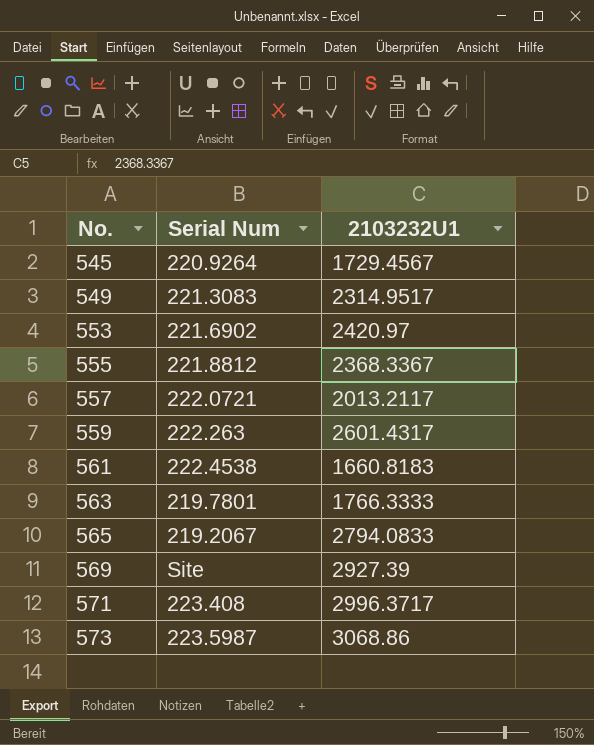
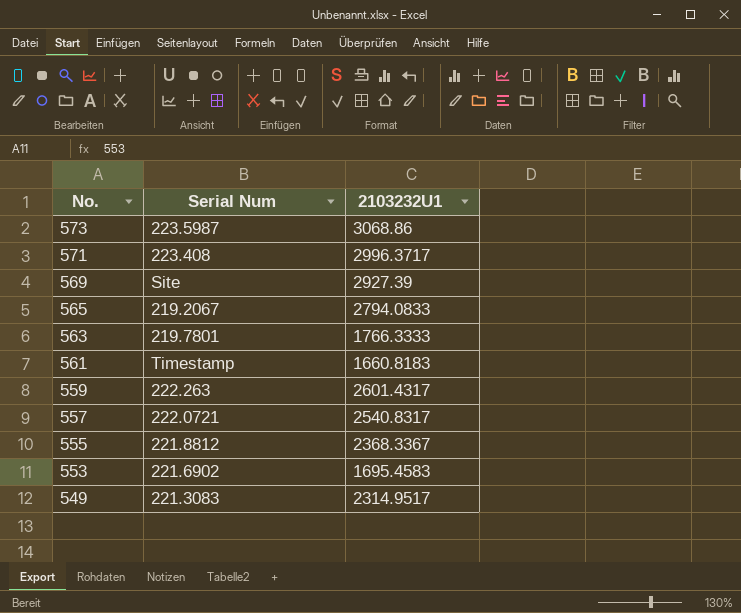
row order: No. ascending -> No. descending
row 545: 220.9264 | 1729.4567 -> none
561 | Serial Num: 222.4538 -> Timestamp
557 | 2103232U1: 2013.2117 -> 2540.8317
553 | 2103232U1: 2420.97 -> 1695.4583

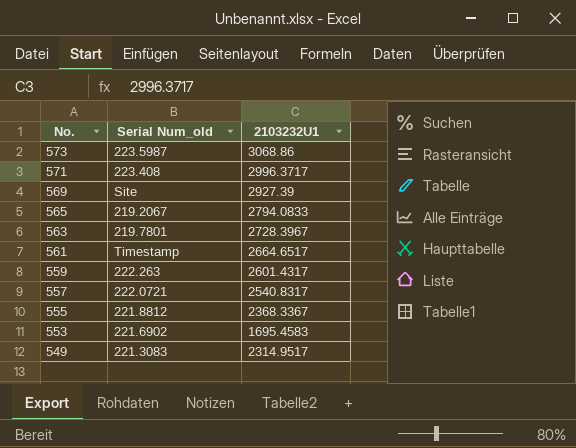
column name: Serial Num -> Serial Num_old
563 | 2103232U1: 1766.3333 -> 2728.3967
561 | 2103232U1: 1660.8183 -> 2664.6517

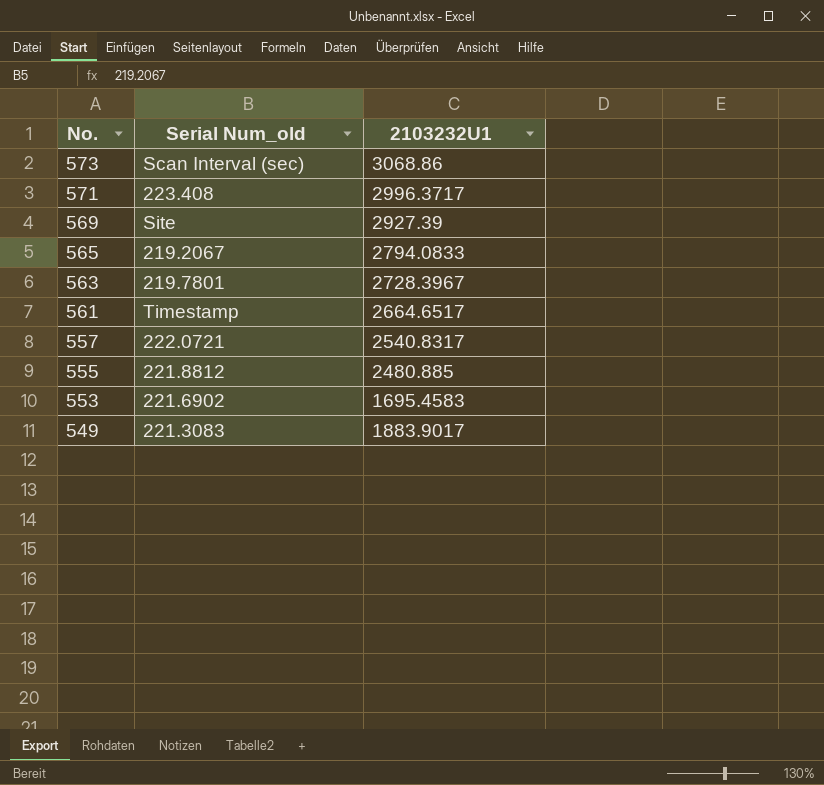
row 559: 222.263 | 2601.4317 -> none
573 | Serial Num_old: 223.5987 -> Scan Interval (sec)
555 | 2103232U1: 2368.3367 -> 2480.885
549 | 2103232U1: 2314.9517 -> 1883.9017

